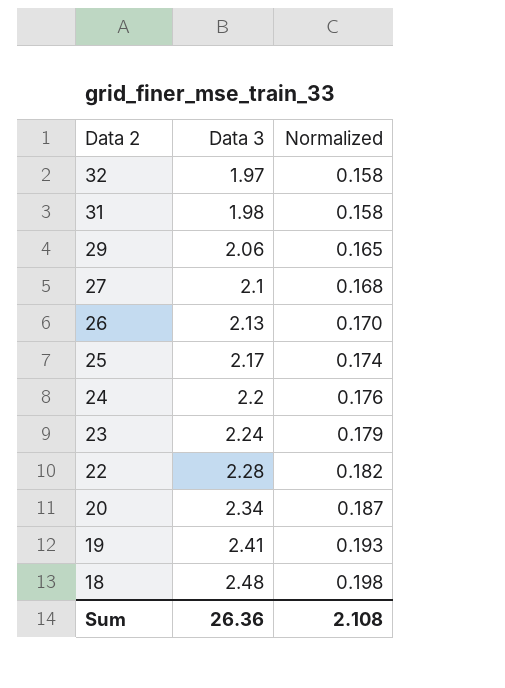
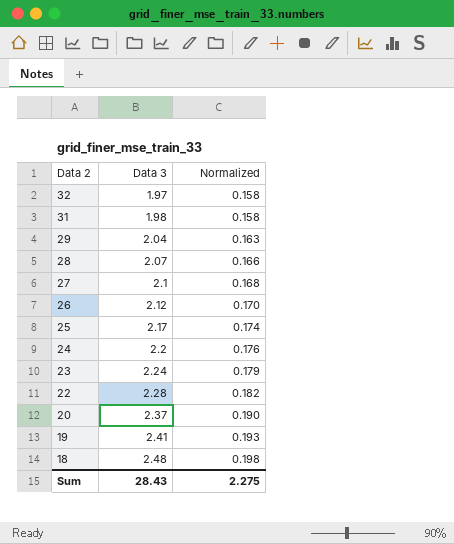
29 | Data 3: 2.06 -> 2.04
29 | Normalized: 0.165 -> 0.163
row 28: none -> 2.07 | 0.166
26 | Data 3: 2.13 -> 2.12
20 | Data 3: 2.34 -> 2.37
20 | Normalized: 0.187 -> 0.190
Sum | Data 3: 26.36 -> 28.43
Sum | Normalized: 2.108 -> 2.275

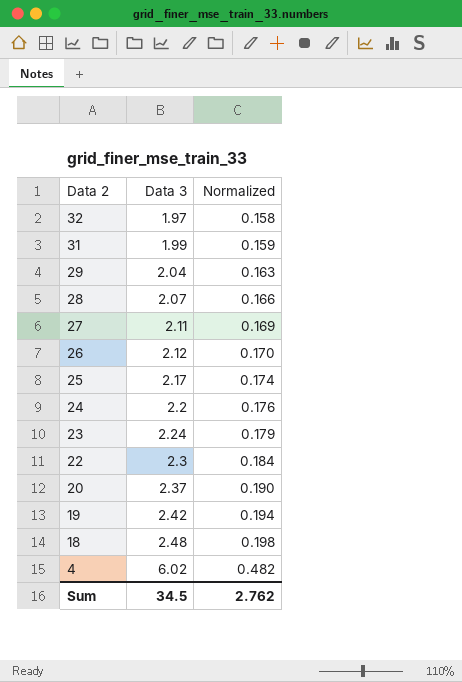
31 | Data 3: 1.98 -> 1.99
31 | Normalized: 0.158 -> 0.159
27 | Data 3: 2.1 -> 2.11
27 | Normalized: 0.168 -> 0.169
22 | Data 3: 2.28 -> 2.3
22 | Normalized: 0.182 -> 0.184
19 | Data 3: 2.41 -> 2.42
19 | Normalized: 0.193 -> 0.194
row 4: none -> 6.02 | 0.482
Sum | Data 3: 28.43 -> 34.5
Sum | Normalized: 2.275 -> 2.762

